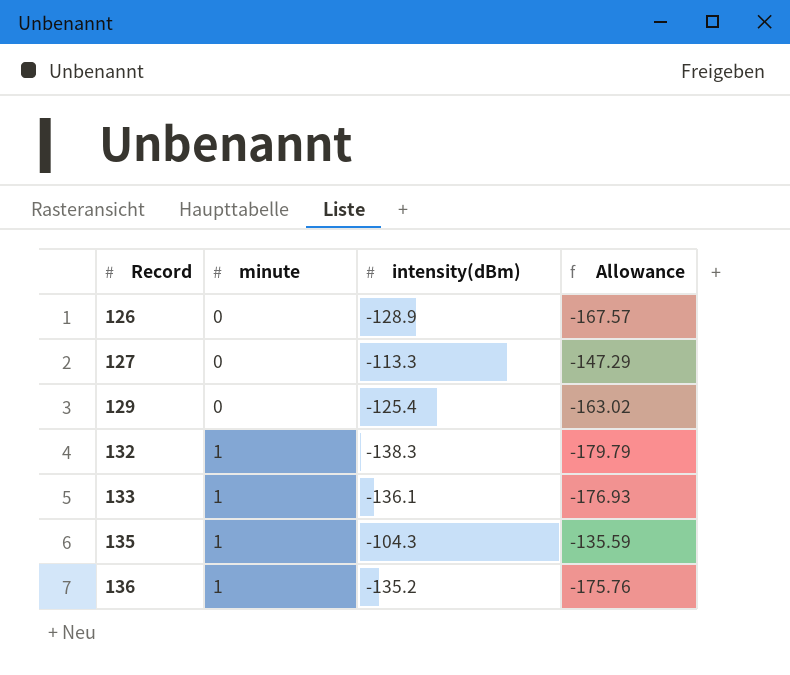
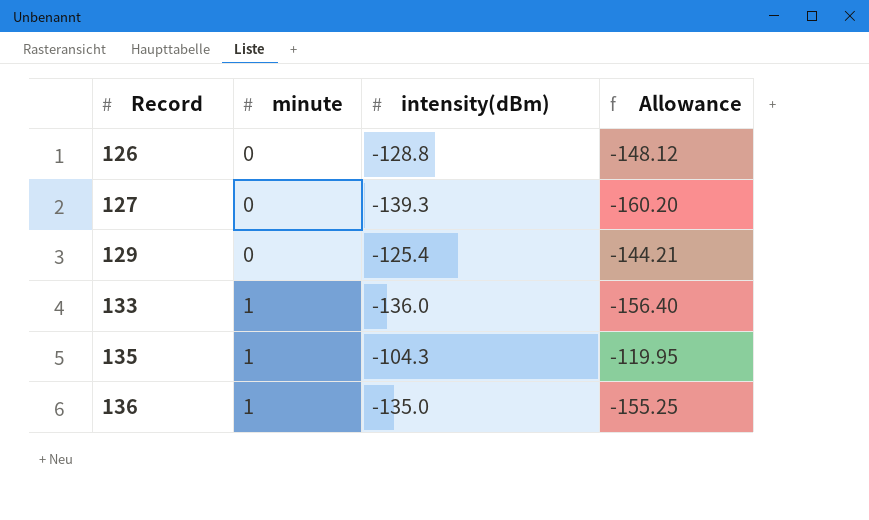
column Allowance | formula: [intensity(dBm)] * 1.3 -> [intensity(dBm)] * 1.15
row 132: 1 | -138.3 | -179.79 -> none
126 | intensity(dBm): -128.9 -> -128.8
127 | intensity(dBm): -113.3 -> -139.3
133 | intensity(dBm): -136.1 -> -136.0
136 | intensity(dBm): -135.2 -> -135.0

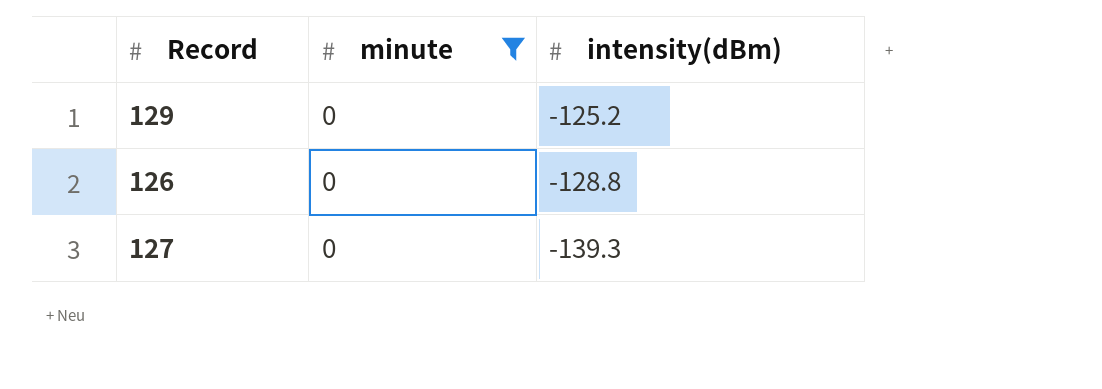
filter: none -> minute = 0
row order: Record ascending -> intensity(dBm) descending
column Allowance | formula: [intensity(dBm)] * 1.15 -> none
129 | intensity(dBm): -125.4 -> -125.2

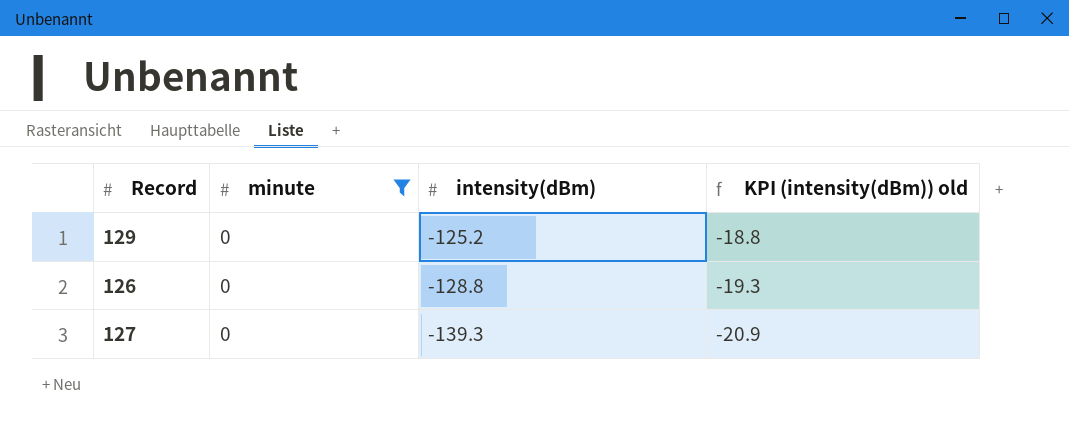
column KPI (intensity(dBm)) old | formula: none -> [intensity(dBm)] * 0.15

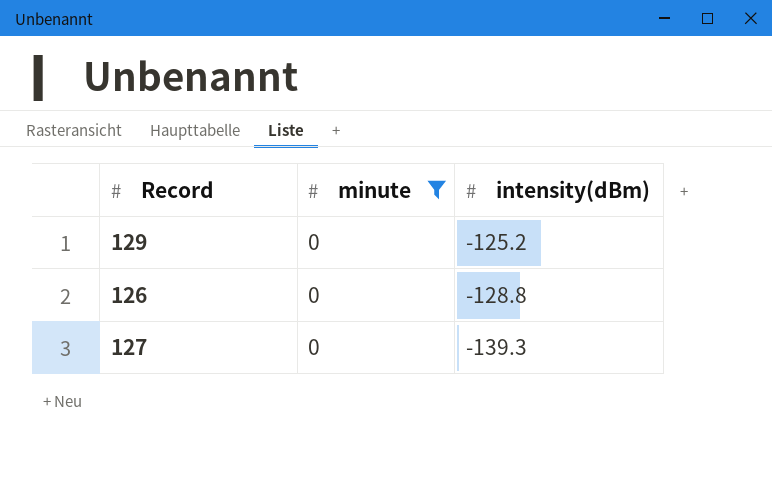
column KPI (intensity(dBm)) old | formula: [intensity(dBm)] * 0.15 -> none

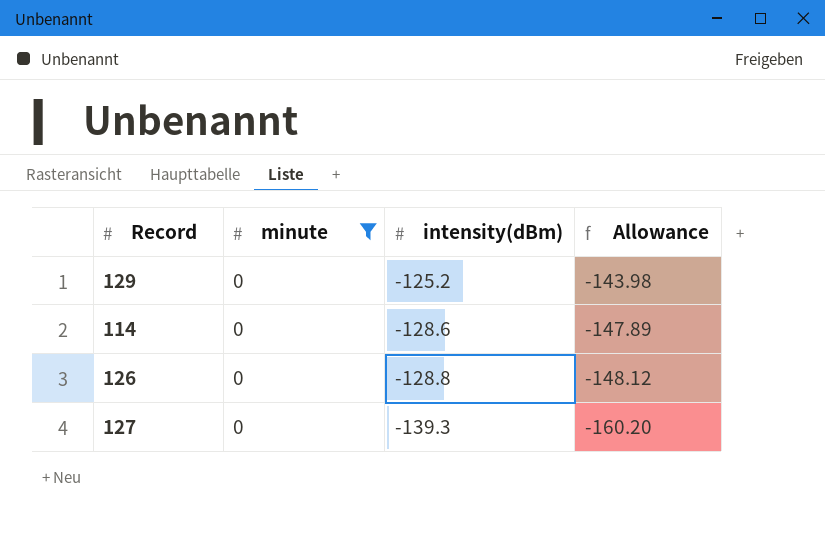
column Allowance | formula: none -> [intensity(dBm)] * 1.15
row 114: none -> 0 | -128.6 | -147.89

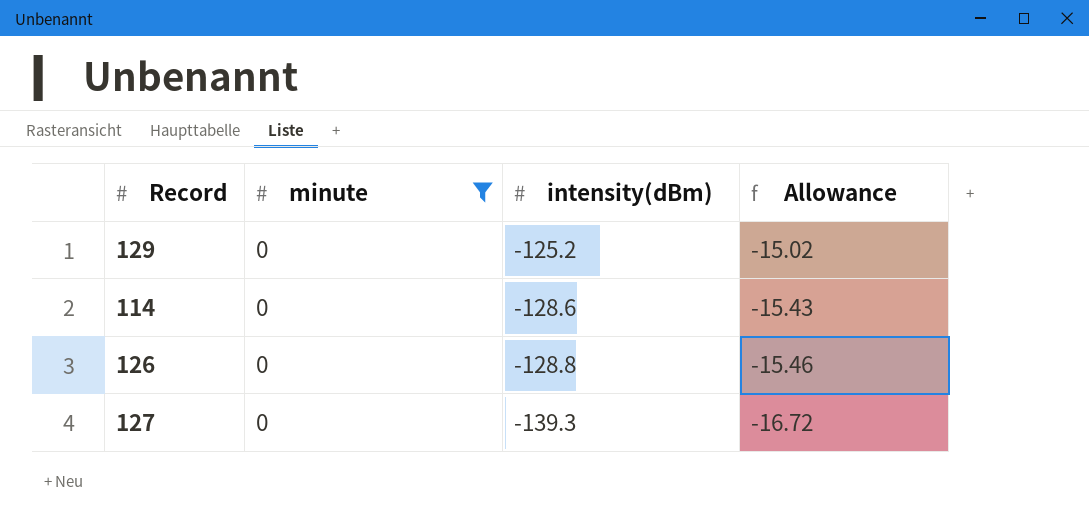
column Allowance | formula: [intensity(dBm)] * 1.15 -> [intensity(dBm)] * 0.12

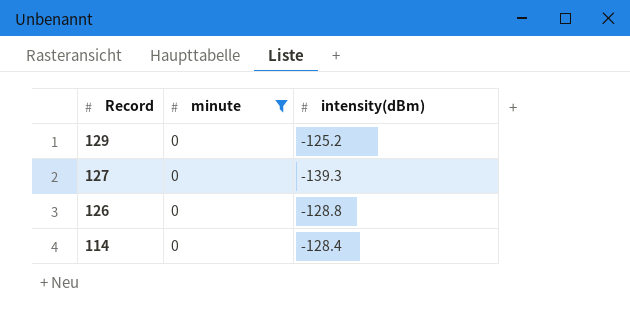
row order: intensity(dBm) descending -> Record descending
column Allowance | formula: [intensity(dBm)] * 0.12 -> none
114 | intensity(dBm): -128.6 -> -128.4

